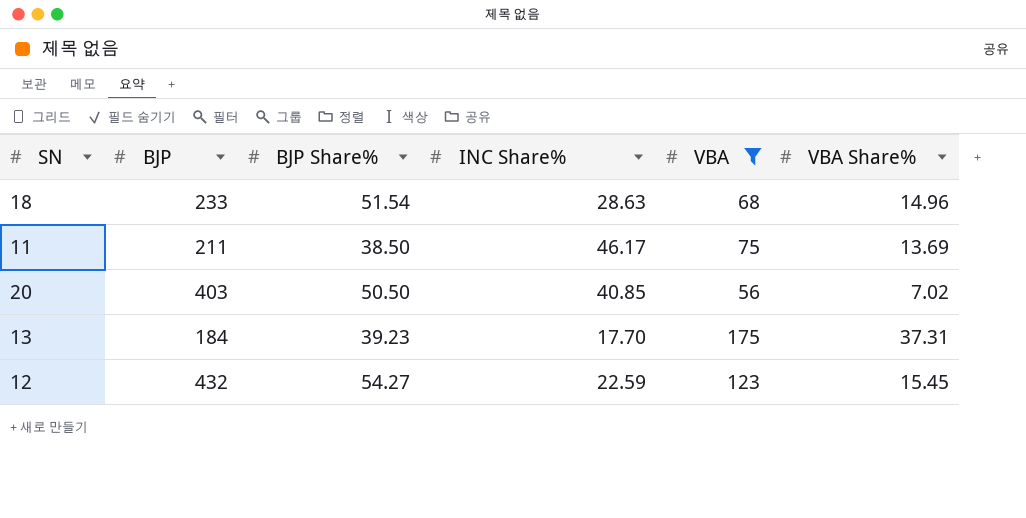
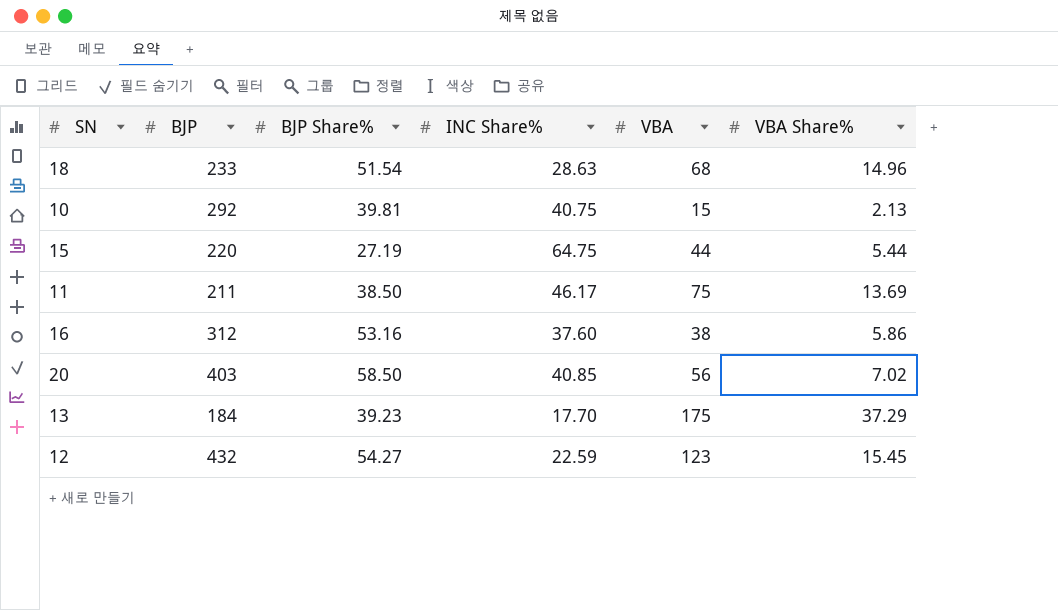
filter: VBA >= 56 -> none
20 | BJP Share%: 50.50 -> 58.50
13 | VBA Share%: 37.31 -> 37.29

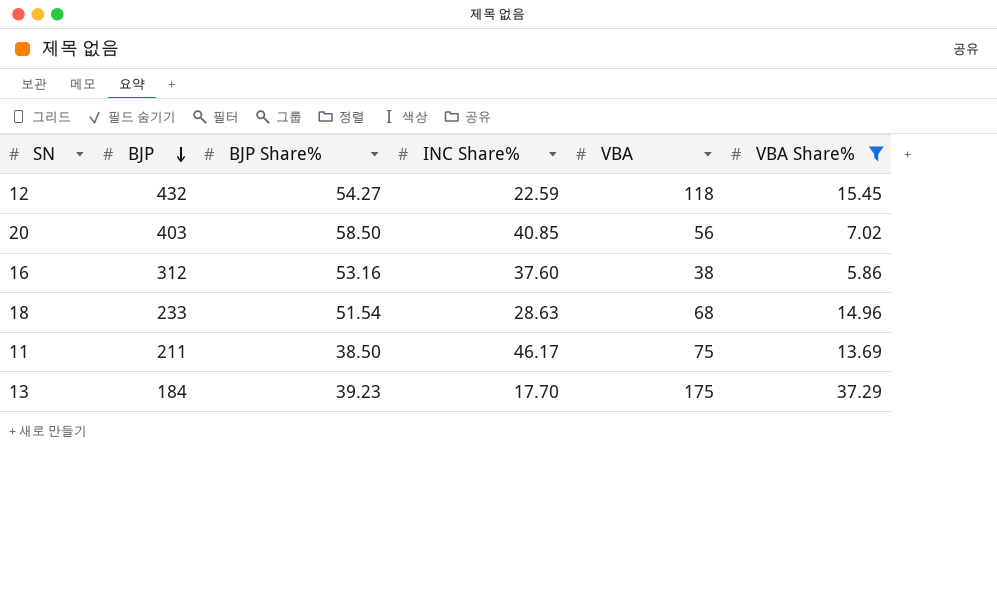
filter: none -> VBA Share% >= 5.86
row order: none -> BJP descending
12 | VBA: 123 -> 118

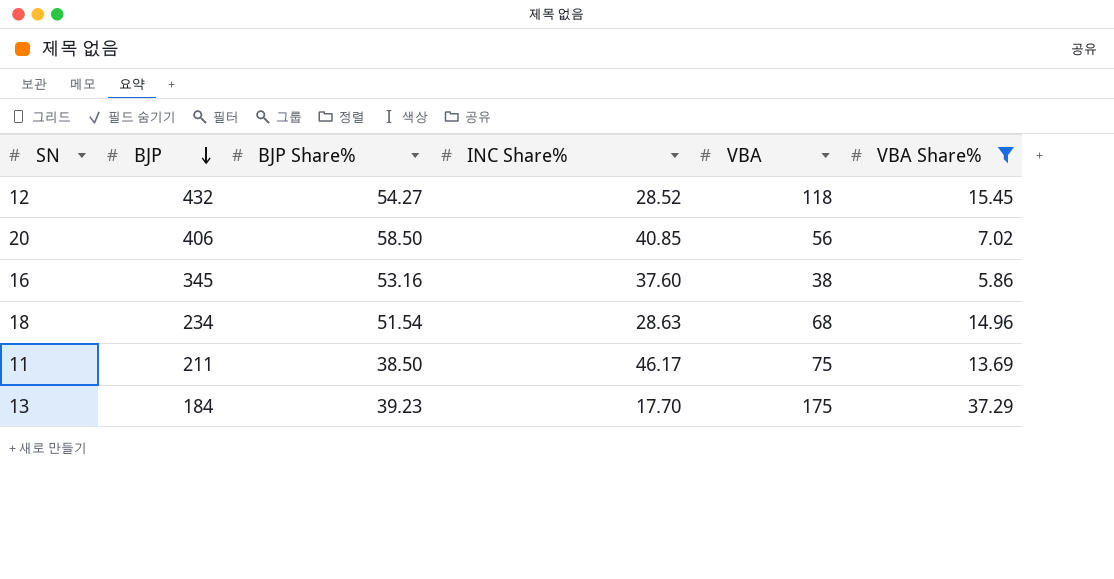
12 | INC Share%: 22.59 -> 28.52
20 | BJP: 403 -> 406
16 | BJP: 312 -> 345
18 | BJP: 233 -> 234

